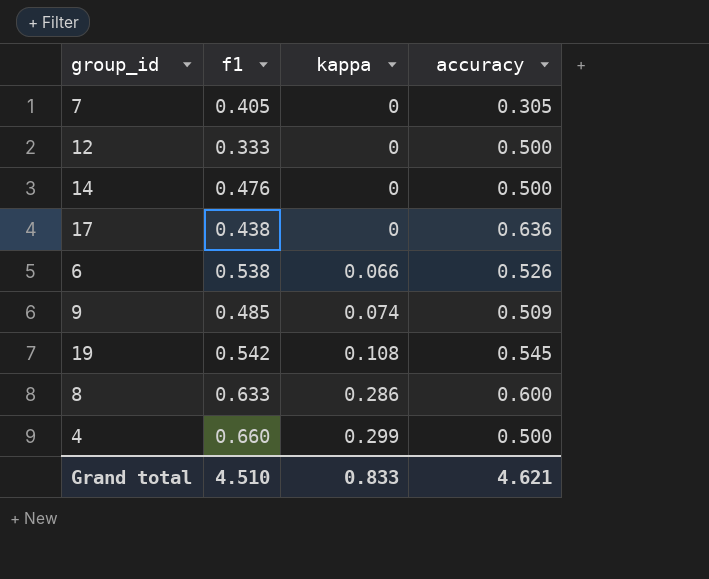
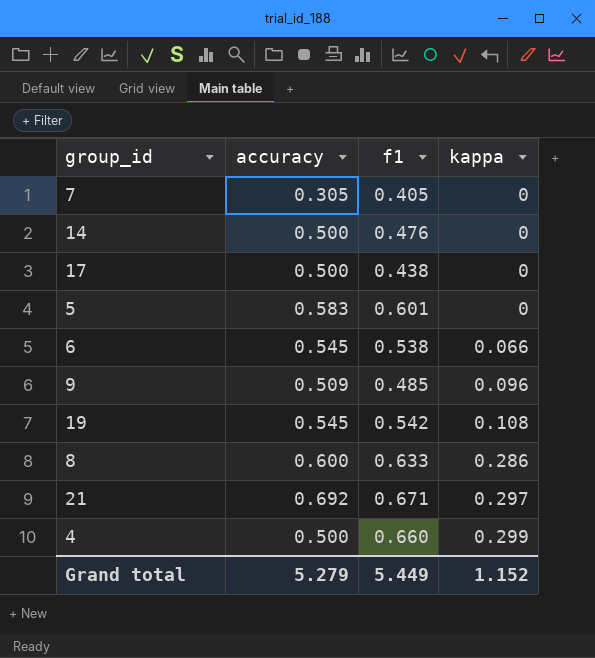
column accuracy | position: 4 -> 2
row 12: 0.333 | 0 | 0.500 -> none
17 | accuracy: 0.636 -> 0.500
row 5: none -> 0.583 | 0.601 | 0
6 | accuracy: 0.526 -> 0.545
9 | kappa: 0.074 -> 0.096
row 21: none -> 0.692 | 0.671 | 0.297
Grand total | accuracy: 4.621 -> 5.279
Grand total | f1: 4.510 -> 5.449
Grand total | kappa: 0.833 -> 1.152

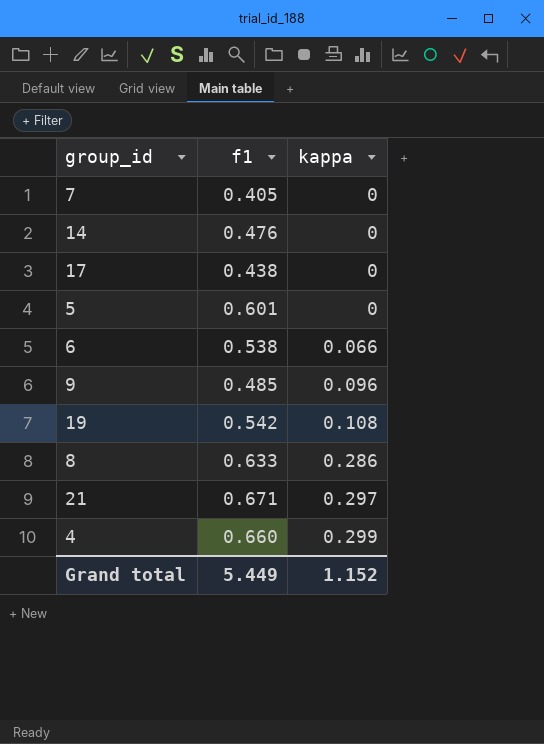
column accuracy | position: 2 -> none

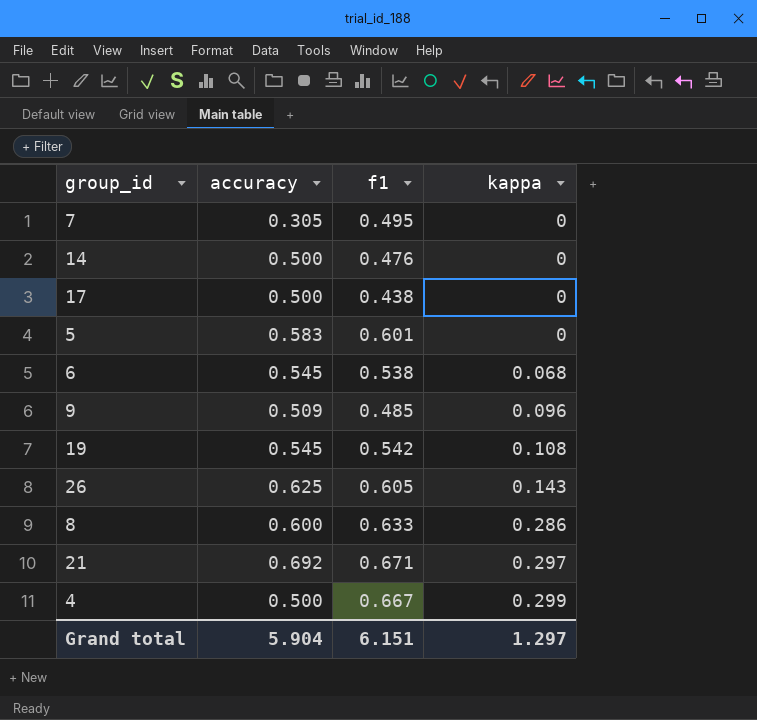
column accuracy | position: none -> 2
7 | f1: 0.405 -> 0.495
6 | kappa: 0.066 -> 0.068
row 26: none -> 0.625 | 0.605 | 0.143
4 | f1: 0.660 -> 0.667
Grand total | f1: 5.449 -> 6.151
Grand total | kappa: 1.152 -> 1.297

